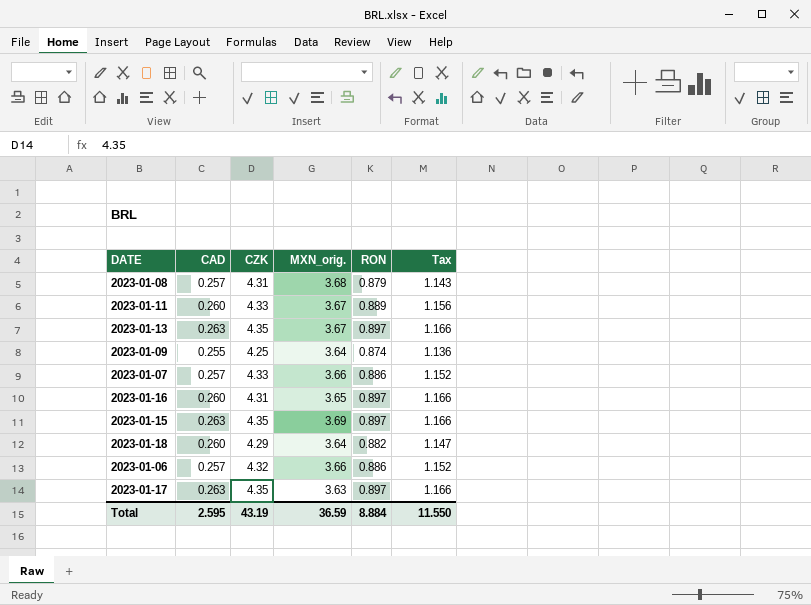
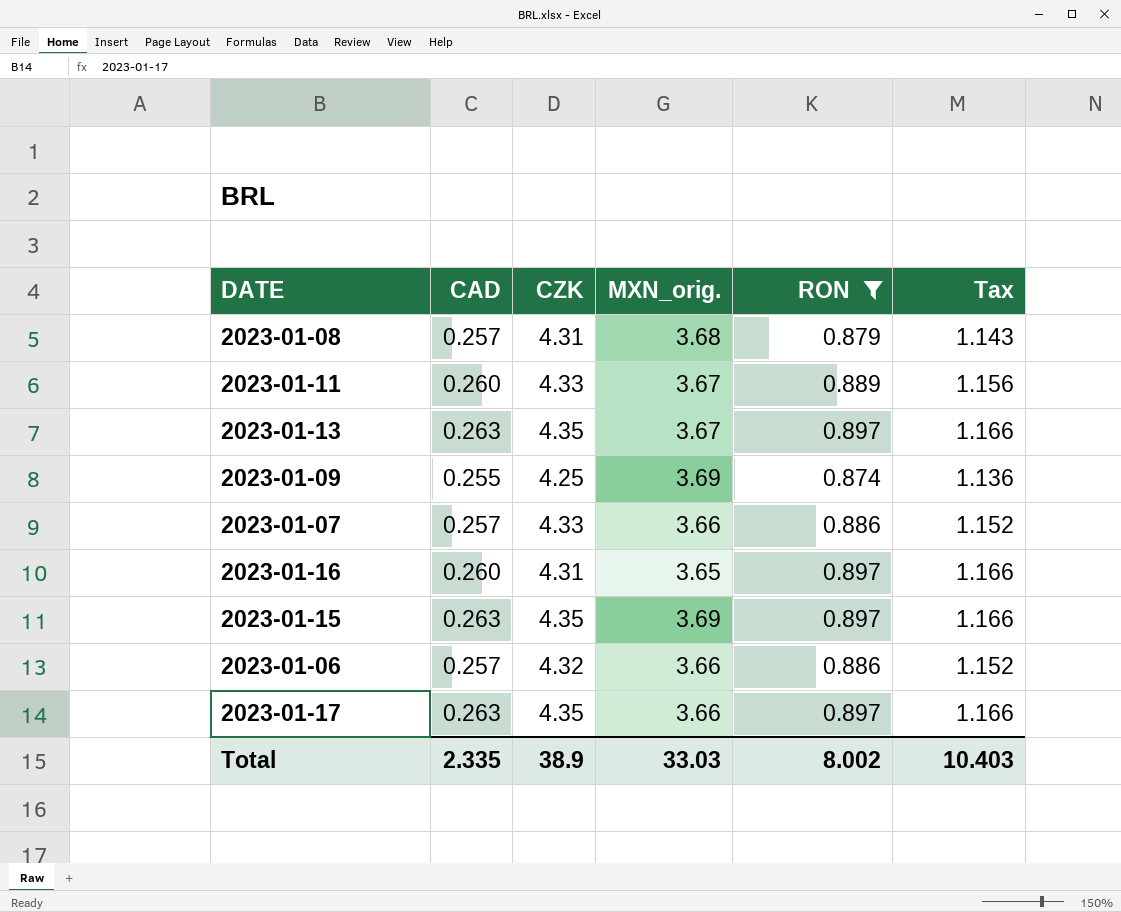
filter: none -> RON != 0.882
2023-01-09 | MXN_orig.: 3.64 -> 3.69
2023-01-17 | MXN_orig.: 3.63 -> 3.66
Total | CAD: 2.595 -> 2.335
Total | CZK: 43.19 -> 38.9
Total | MXN_orig.: 36.59 -> 33.03
Total | RON: 8.884 -> 8.002
Total | Tax: 11.550 -> 10.403

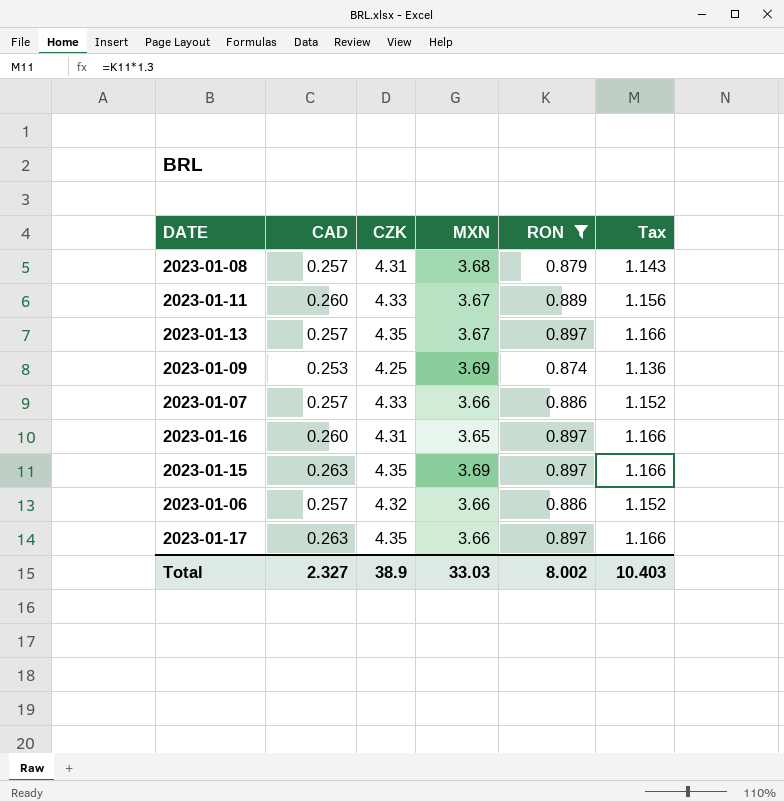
column name: MXN_orig. -> MXN
2023-01-13 | CAD: 0.263 -> 0.257
2023-01-09 | CAD: 0.255 -> 0.253
Total | CAD: 2.335 -> 2.327

